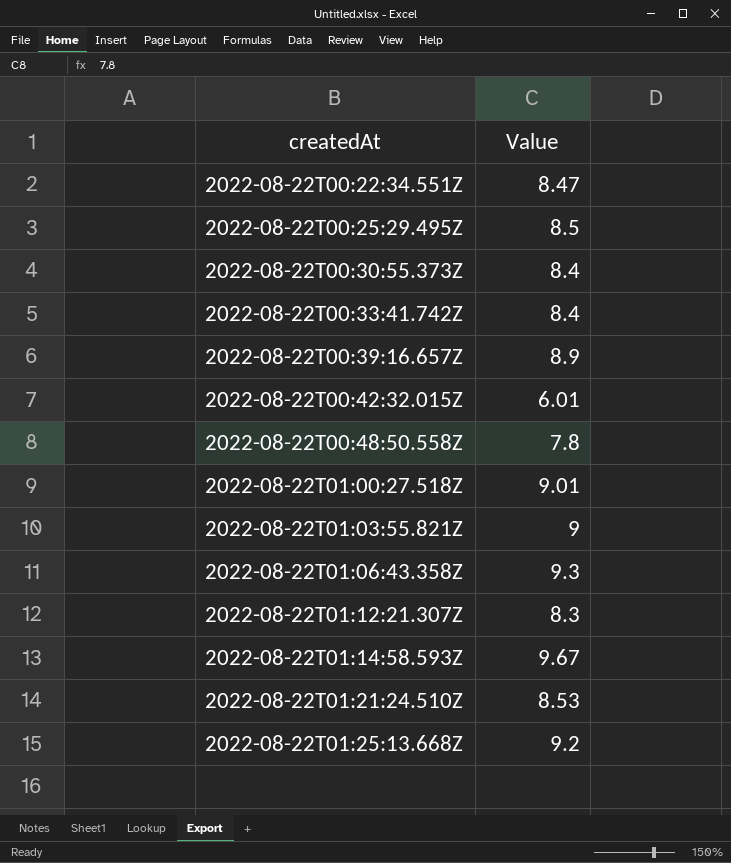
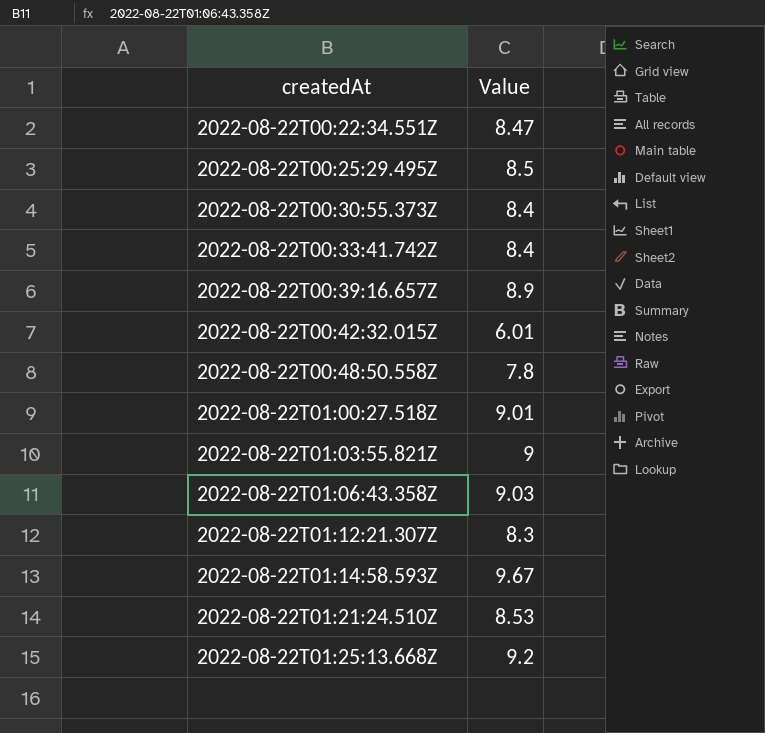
2022-08-22T01:06:43.358Z | Value: 9.3 -> 9.03

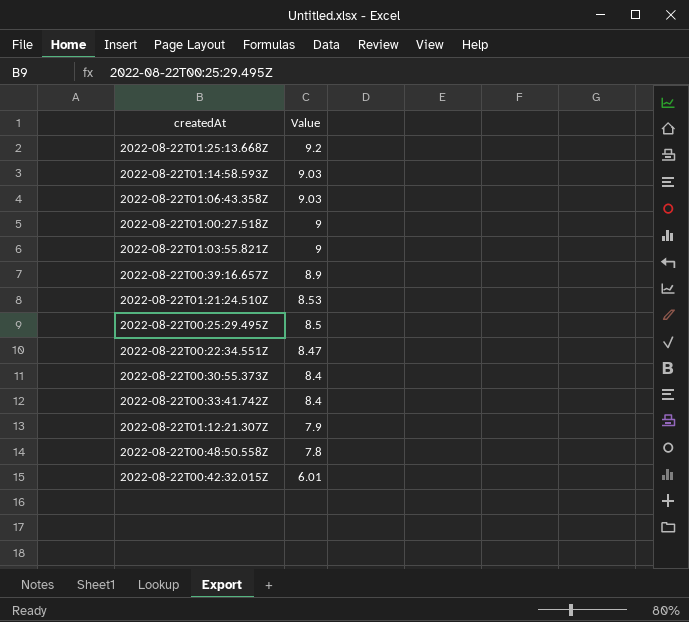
row order: createdAt ascending -> Value descending
2022-08-22T01:14:58.593Z | Value: 9.67 -> 9.03
2022-08-22T01:00:27.518Z | Value: 9.01 -> 9
2022-08-22T01:12:21.307Z | Value: 8.3 -> 7.9

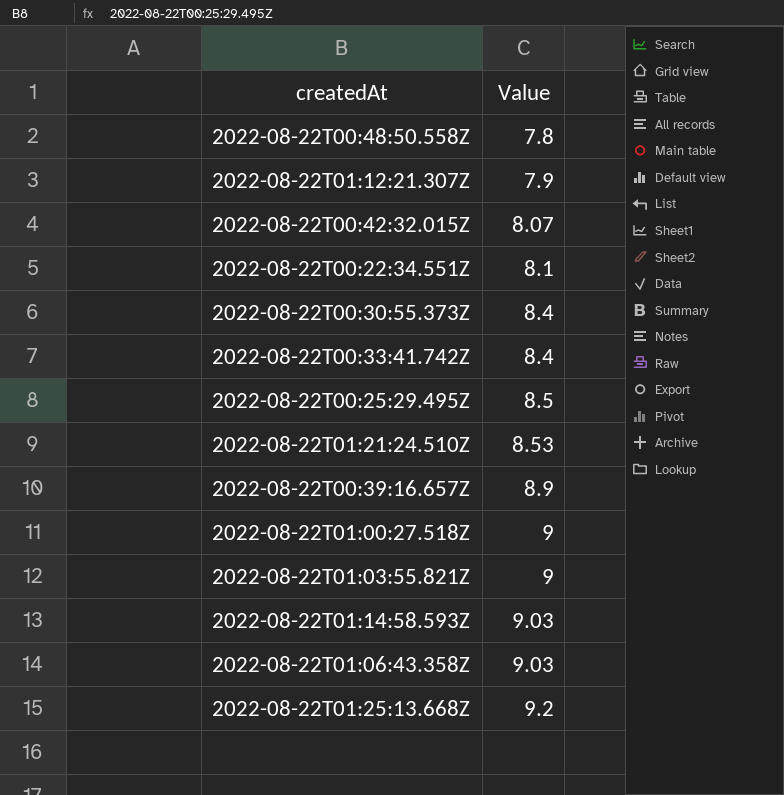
row order: Value descending -> Value ascending
2022-08-22T00:42:32.015Z | Value: 6.01 -> 8.07
2022-08-22T00:22:34.551Z | Value: 8.47 -> 8.1

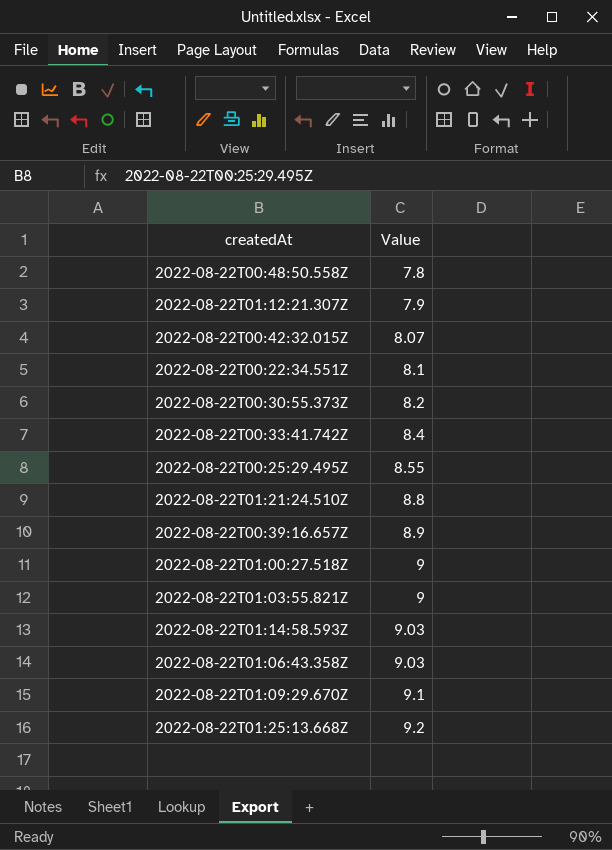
2022-08-22T00:30:55.373Z | Value: 8.4 -> 8.2
2022-08-22T00:25:29.495Z | Value: 8.5 -> 8.55
2022-08-22T01:21:24.510Z | Value: 8.53 -> 8.8
row 2022-08-22T01:09:29.670Z: none -> 9.1

